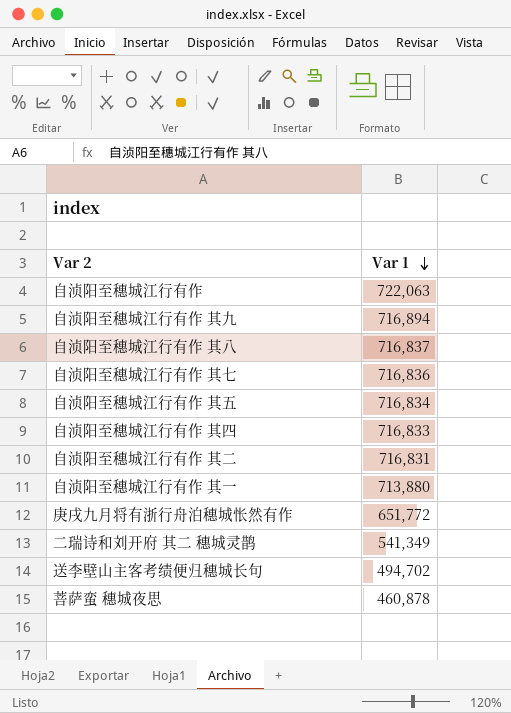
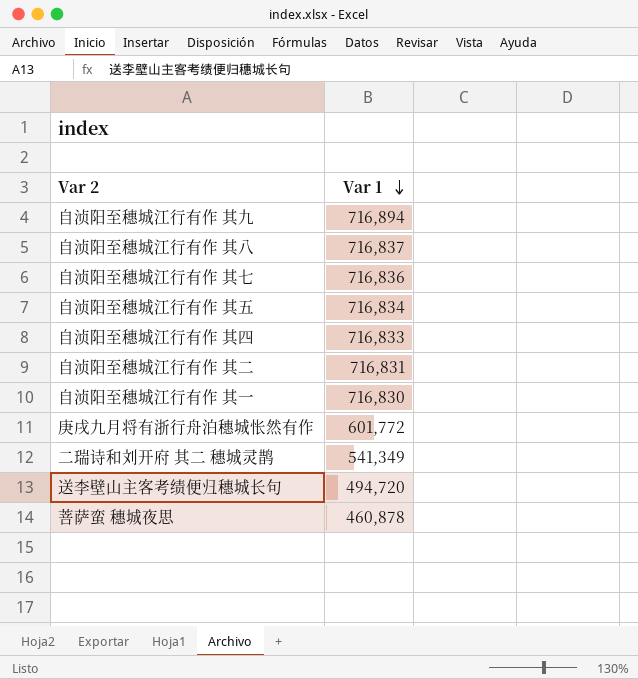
row 自浈阳至穗城江行有作: 722,063 -> none
自浈阳至穗城江行有作 其一 | Var 1: 713,880 -> 716,830
庚戌九月将有浙行舟泊穗城怅然有作 | Var 1: 651,772 -> 601,772
送李壁山主客考绩便归穗城长句 | Var 1: 494,702 -> 494,720

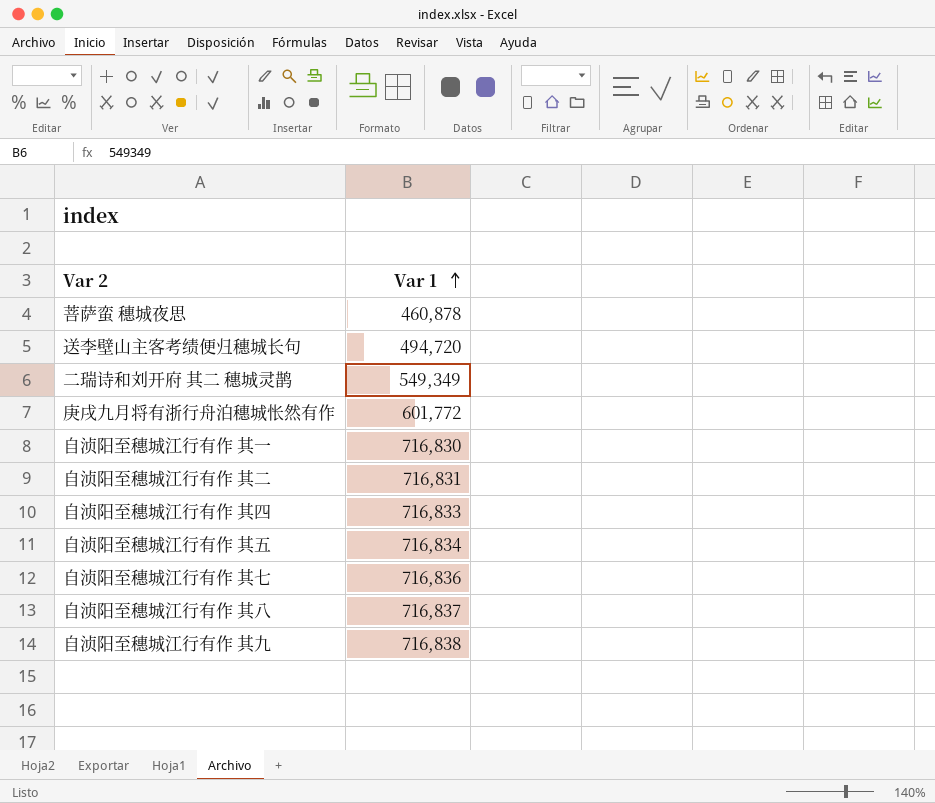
row order: Var 1 descending -> Var 1 ascending
二瑞诗和刘开府 其二 穗城灵鹊 | Var 1: 541,349 -> 549,349
自浈阳至穗城江行有作 其九 | Var 1: 716,894 -> 716,838

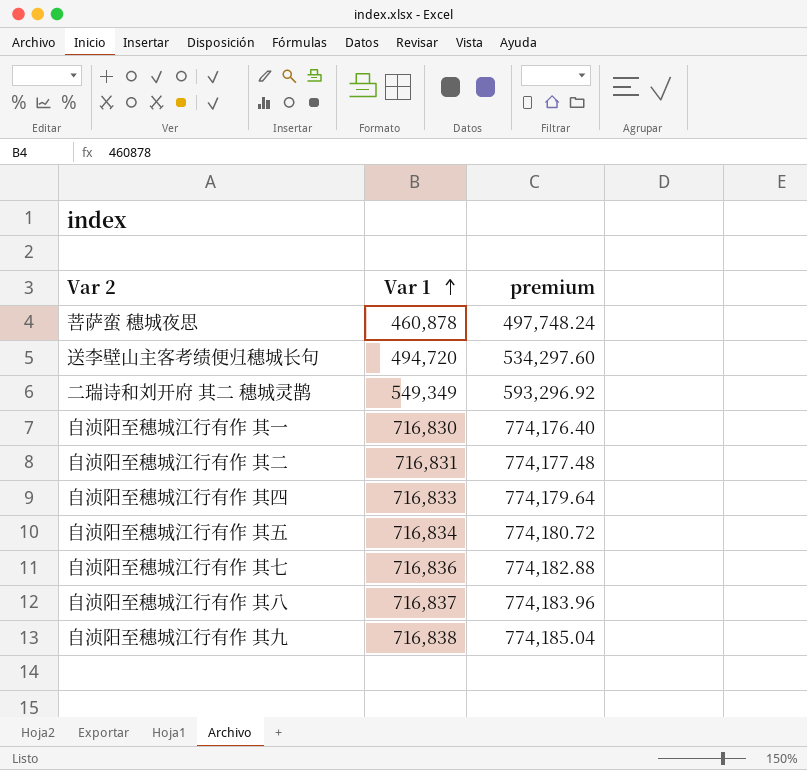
column premium | formula: none -> [Var 1] * 1.08
row 庚戌九月将有浙行舟泊穗城怅然有作: 601,772 -> none

